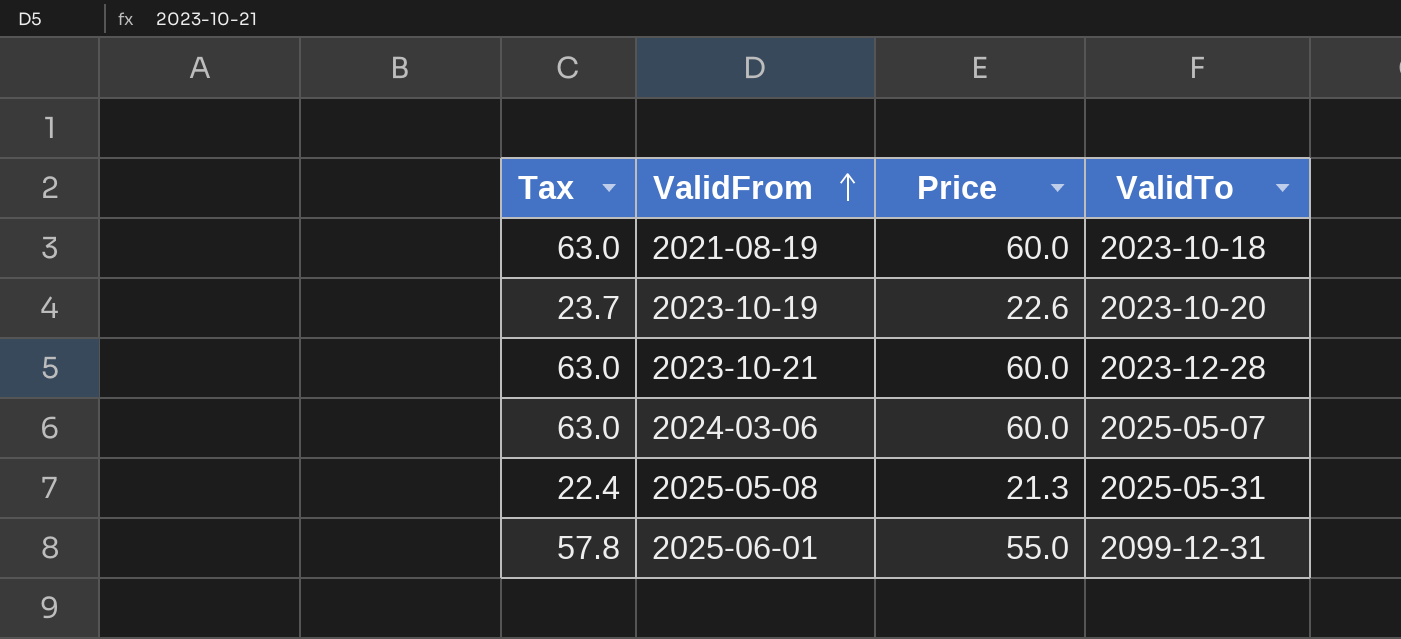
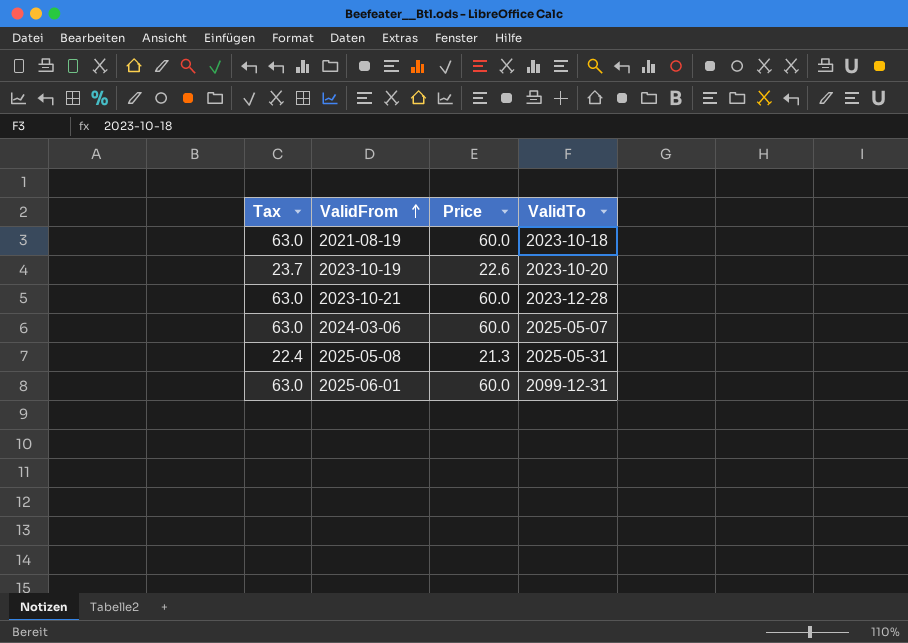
2025-06-01 | Tax: 57.8 -> 63.0
2025-06-01 | Price: 55.0 -> 60.0

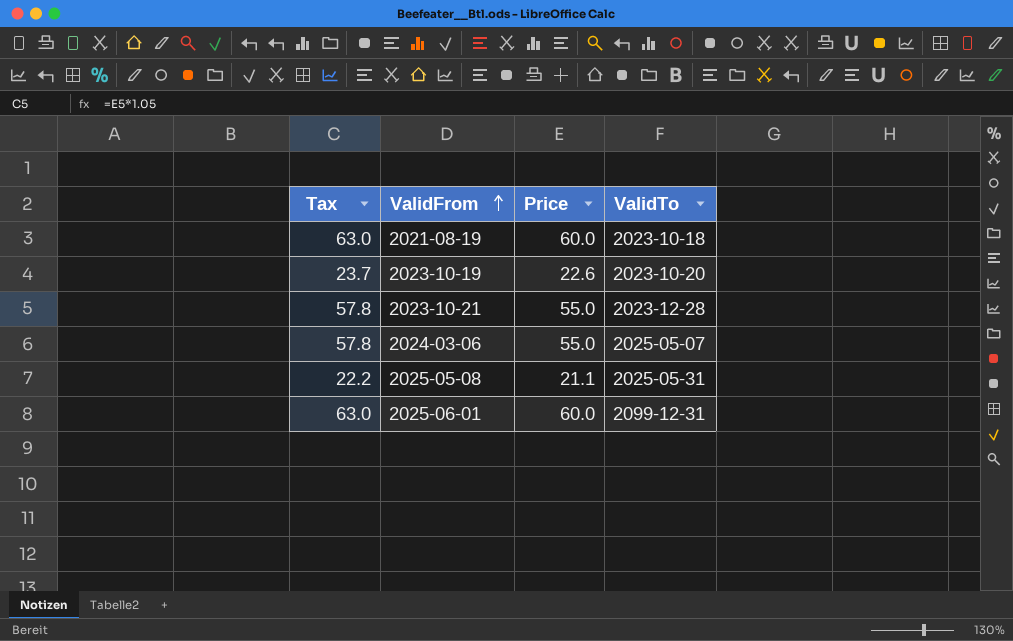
2023-10-21 | Tax: 63.0 -> 57.8
2023-10-21 | Price: 60.0 -> 55.0
2024-03-06 | Tax: 63.0 -> 57.8
2024-03-06 | Price: 60.0 -> 55.0
2025-05-08 | Tax: 22.4 -> 22.2
2025-05-08 | Price: 21.3 -> 21.1

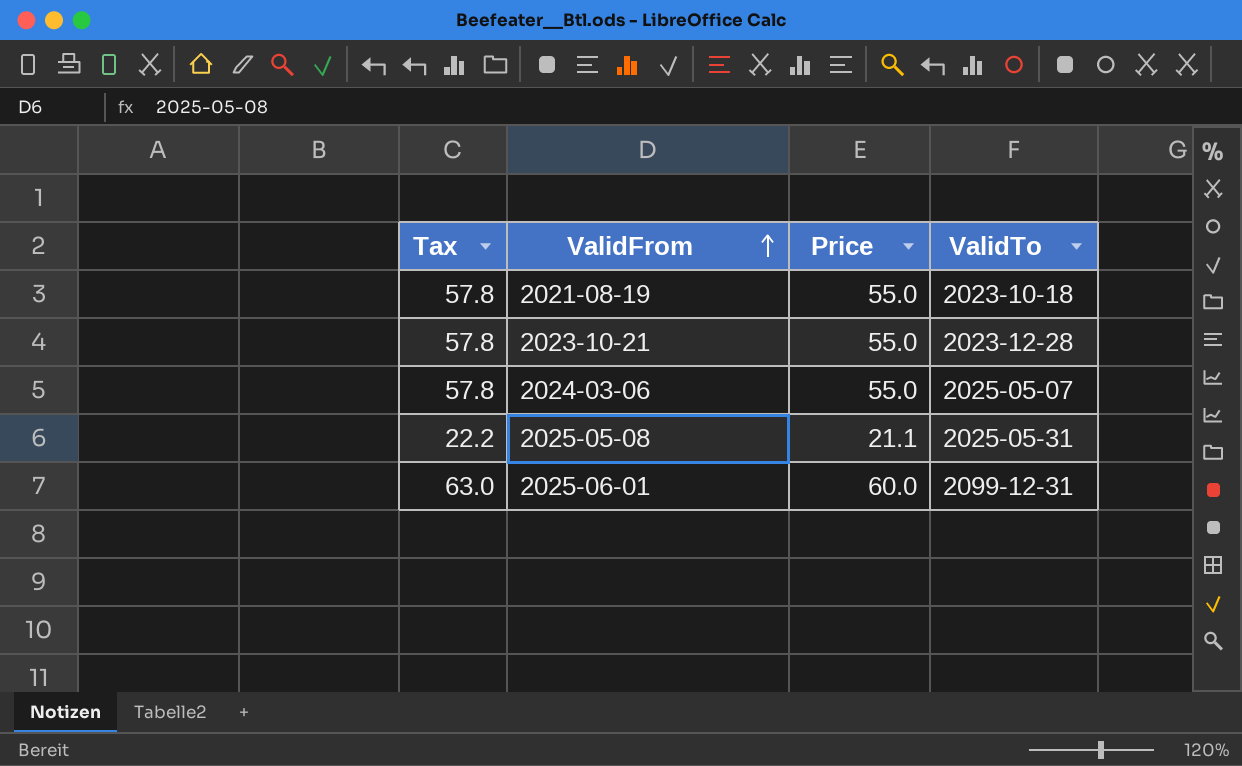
row 2023-10-19: 23.7 | 22.6 | 2023-10-20 -> none
2021-08-19 | Tax: 63.0 -> 57.8
2021-08-19 | Price: 60.0 -> 55.0

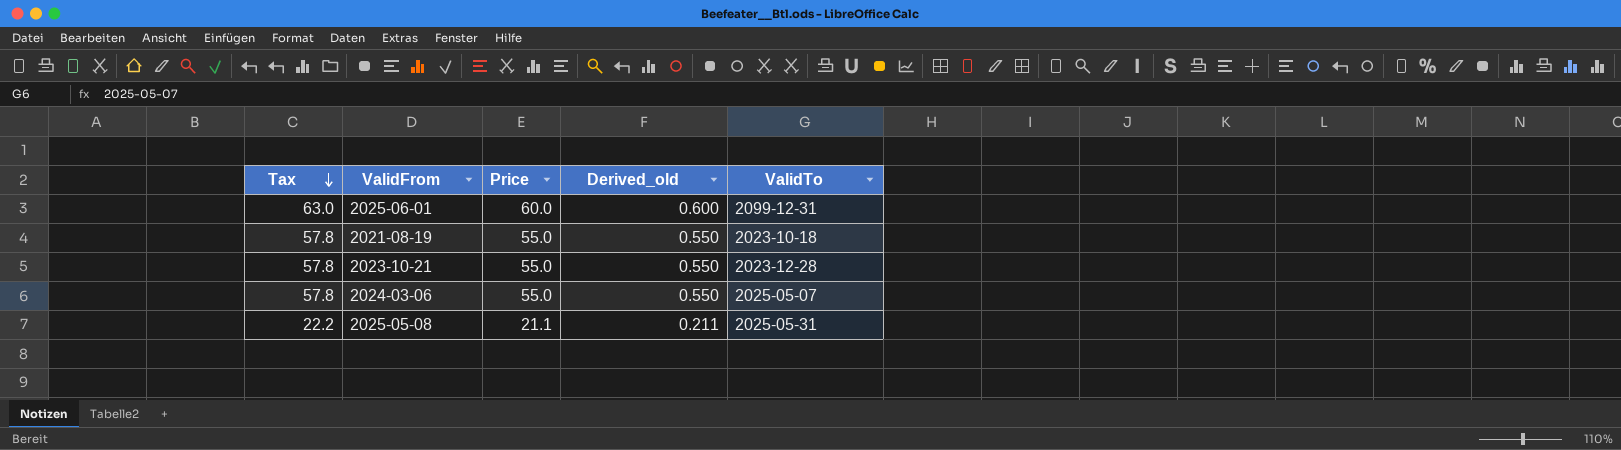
row order: ValidFrom ascending -> Tax descending
column Derived_old | formula: none -> [Price] * 0.01

